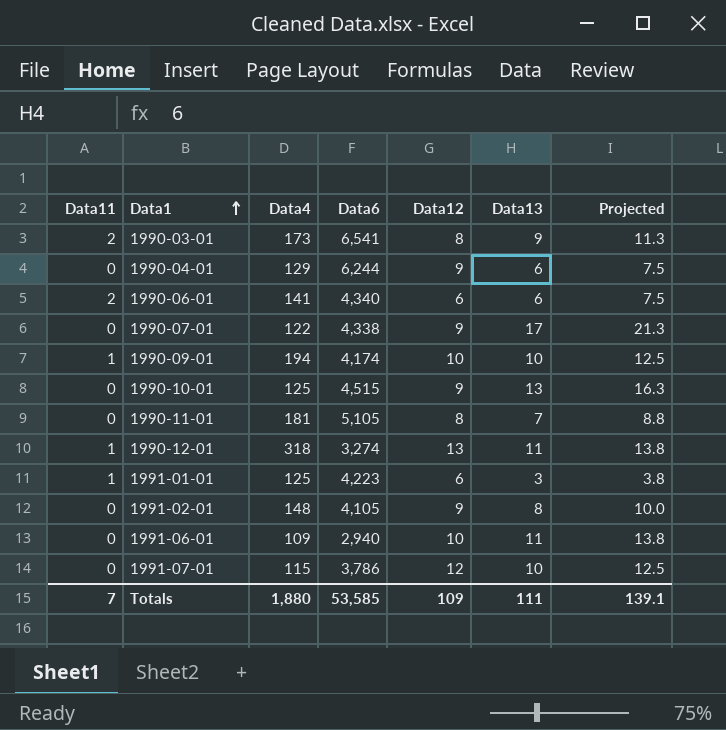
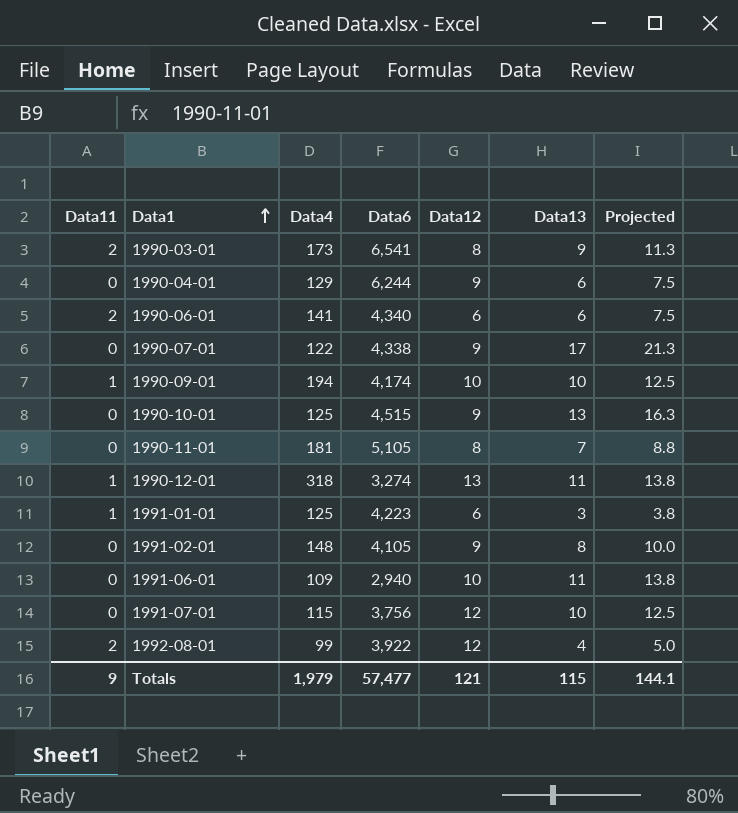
1991-07-01 | Data6: 3,786 -> 3,756
row 1992-08-01: none -> 2 | 99 | 3,922 | 12 | 4 | 5.0
Totals | Data11: 7 -> 9
Totals | Data4: 1,880 -> 1,979
Totals | Data6: 53,585 -> 57,477
Totals | Data12: 109 -> 121
Totals | Data13: 111 -> 115
Totals | Projected: 139.1 -> 144.1

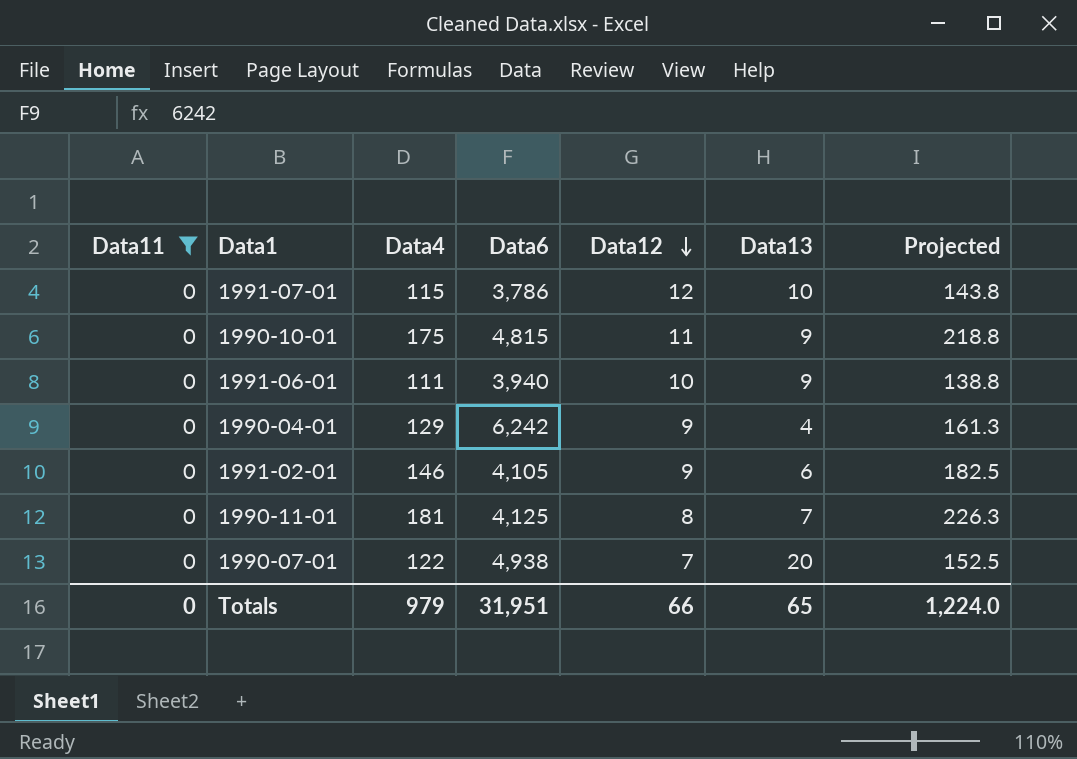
filter: none -> Data11 = 0
row order: Data1 ascending -> Data12 descending
column Projected | formula: [Data13] * 1.25 -> [Data4] * 1.25
1991-07-01 | Data6: 3,756 -> 3,786
1990-10-01 | Data4: 125 -> 175
1990-10-01 | Data6: 4,515 -> 4,815
1990-10-01 | Data12: 9 -> 11
1990-10-01 | Data13: 13 -> 9
1991-06-01 | Data4: 109 -> 111
1991-06-01 | Data6: 2,940 -> 3,940
1991-06-01 | Data13: 11 -> 9
1990-04-01 | Data6: 6,244 -> 6,242
1990-04-01 | Data13: 6 -> 4
1991-02-01 | Data4: 148 -> 146
1991-02-01 | Data13: 8 -> 6
1990-11-01 | Data6: 5,105 -> 4,125
1990-07-01 | Data6: 4,338 -> 4,938
1990-07-01 | Data12: 9 -> 7
1990-07-01 | Data13: 17 -> 20
Totals | Data11: 9 -> 0
Totals | Data4: 1,979 -> 979
Totals | Data6: 57,477 -> 31,951
Totals | Data12: 121 -> 66
Totals | Data13: 115 -> 65
Totals | Projected: 144.1 -> 1,224.0

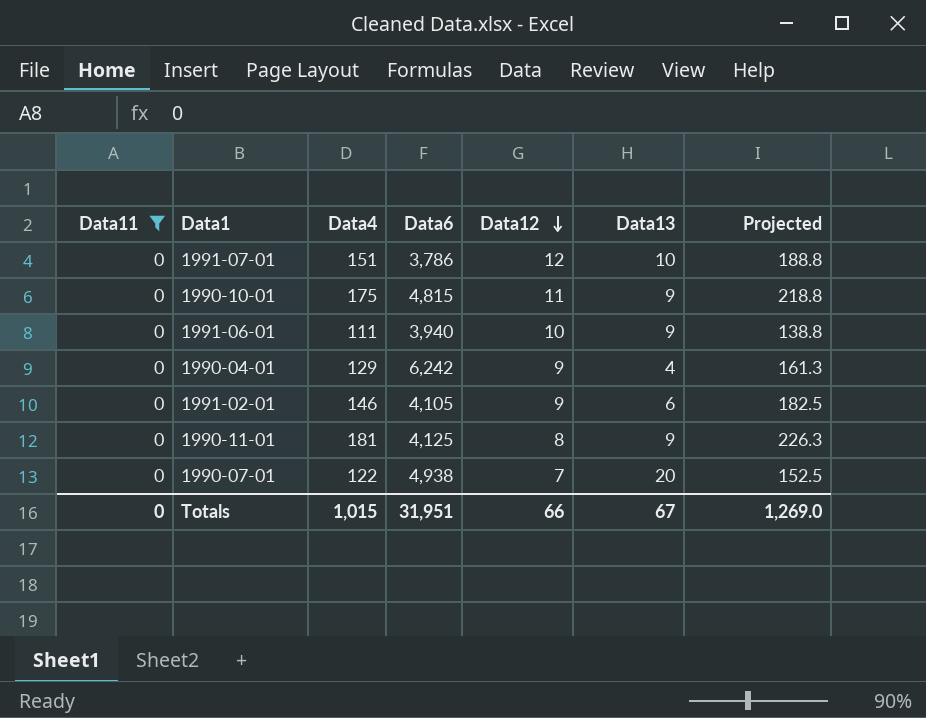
1991-07-01 | Data4: 115 -> 151
1991-07-01 | Projected: 143.8 -> 188.8
1990-11-01 | Data13: 7 -> 9
Totals | Data4: 979 -> 1,015
Totals | Data13: 65 -> 67
Totals | Projected: 1,224.0 -> 1,269.0

